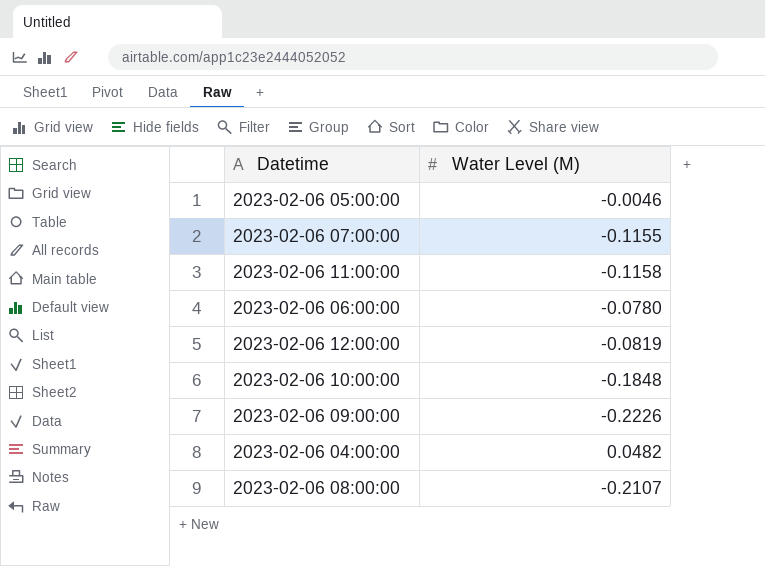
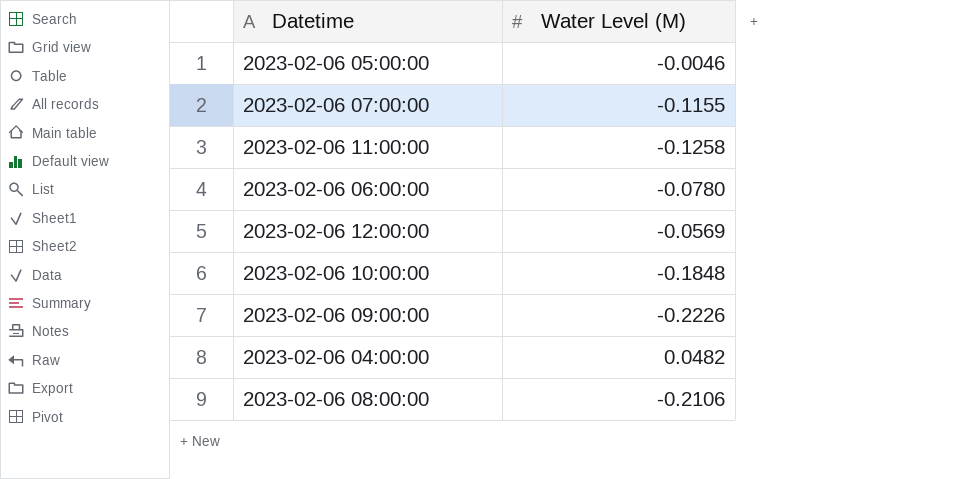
2023-02-06 11:00:00 | Water Level (M): -0.1158 -> -0.1258
2023-02-06 12:00:00 | Water Level (M): -0.0819 -> -0.0569
2023-02-06 08:00:00 | Water Level (M): -0.2107 -> -0.2106

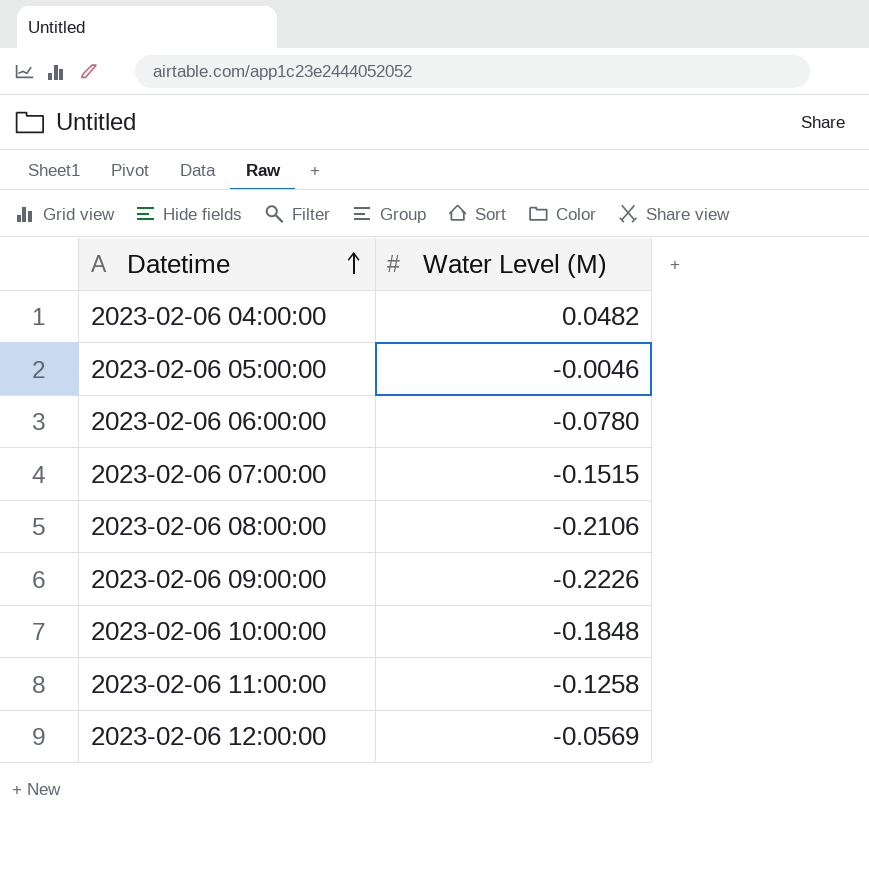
row order: none -> Datetime ascending
2023-02-06 07:00:00 | Water Level (M): -0.1155 -> -0.1515

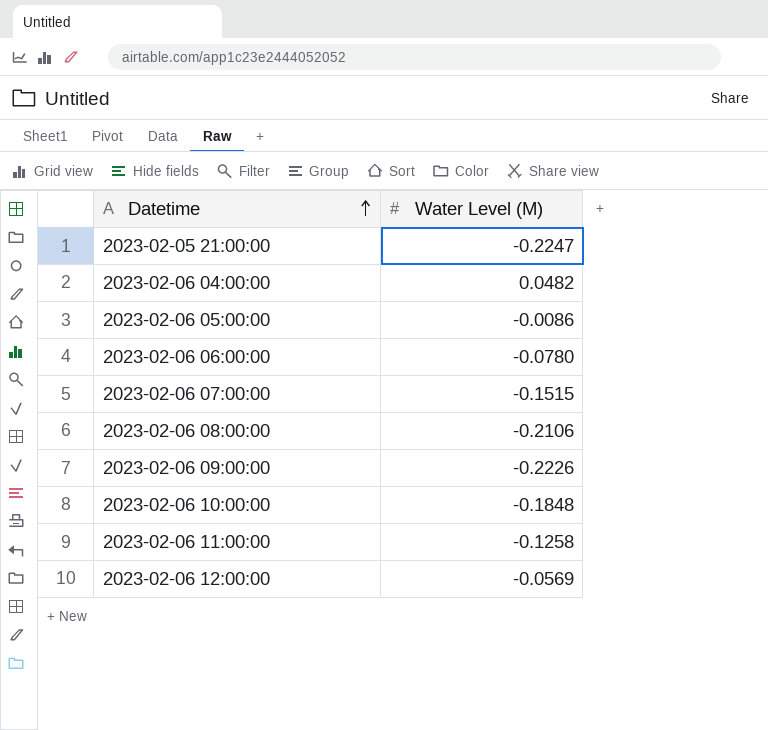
row 2023-02-05 21:00:00: none -> -0.2247
2023-02-06 05:00:00 | Water Level (M): -0.0046 -> -0.0086

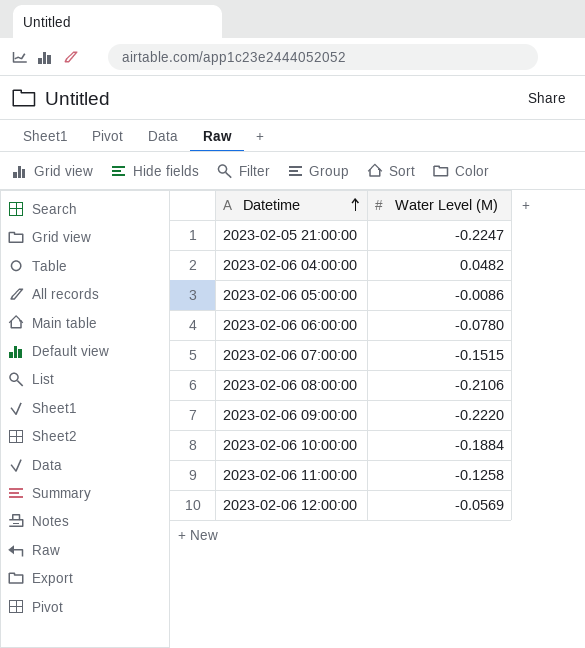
2023-02-06 09:00:00 | Water Level (M): -0.2226 -> -0.2220
2023-02-06 10:00:00 | Water Level (M): -0.1848 -> -0.1884

